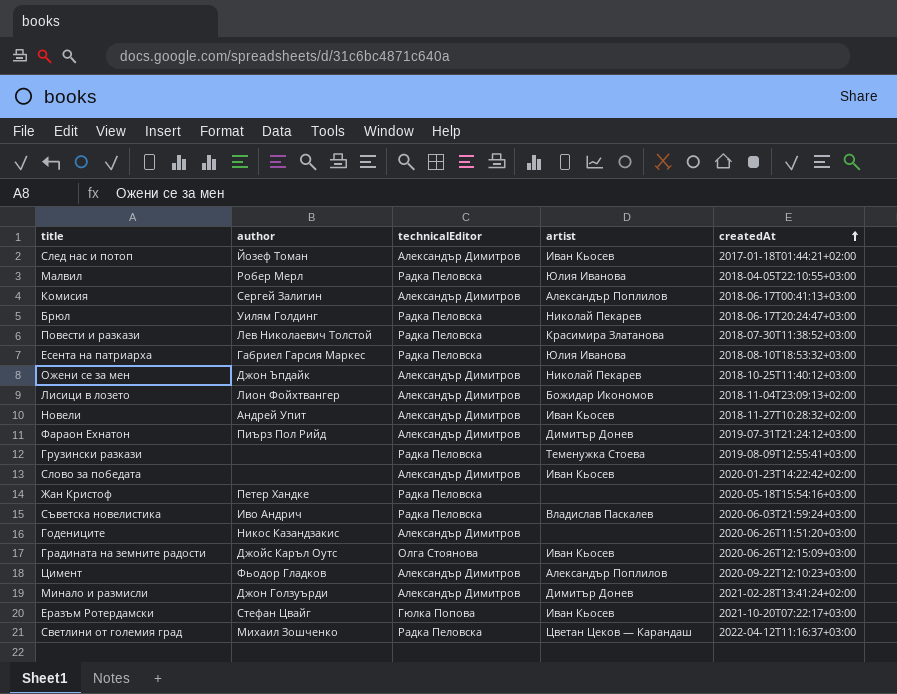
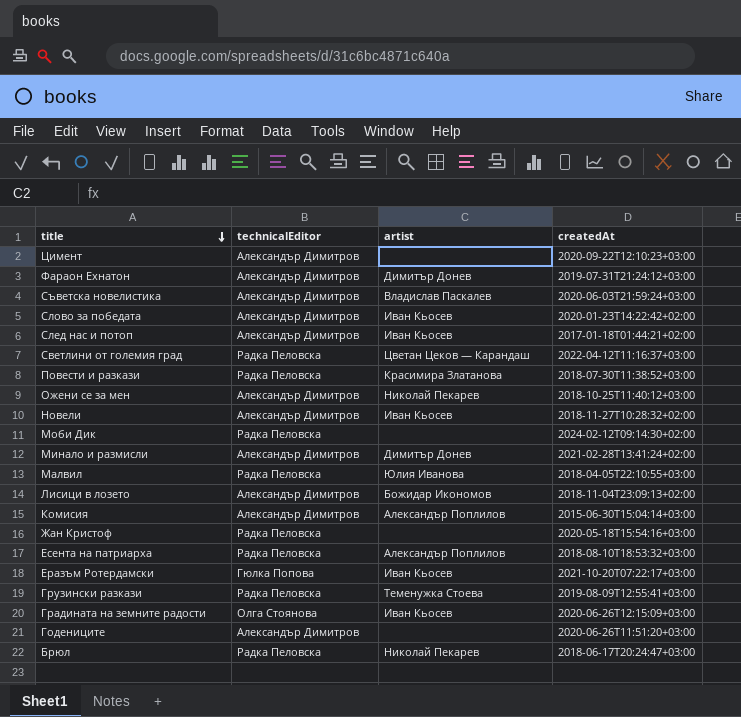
row order: createdAt ascending -> title descending
column author | position: 2 -> none
Цимент | artist: Александър Поплилов -> none
Съветска новелистика | technicalEditor: Радка Пеловска -> Александър Димитров
row Моби Дик: none -> Радка Пеловска | none | 2024-02-12T09:14:30+02:00
Комисия | createdAt: 2018-06-17T00:41:13+03:00 -> 2015-06-30T15:04:14+03:00
Есента на патриарха | artist: Юлия Иванова -> Александър Поплилов

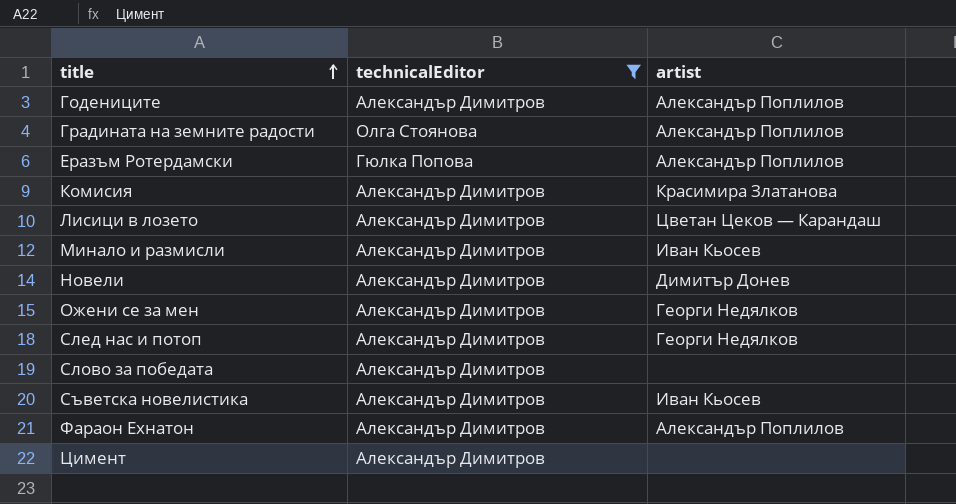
filter: none -> technicalEditor != Радка Пеловска
row order: title descending -> title ascending
column createdAt | position: 4 -> none
Годениците | artist: none -> Александър Поплилов
Градината на земните радости | artist: Иван Кьосев -> Александър Поплилов
Еразъм Ротердамски | artist: Иван Кьосев -> Александър Поплилов
Комисия | artist: Александър Поплилов -> Красимира Златанова
Лисици в лозето | artist: Божидар Икономов -> Цветан Цеков — Карандаш
Минало и размисли | artist: Димитър Донев -> Иван Кьосев
Новели | artist: Иван Кьосев -> Димитър Донев
Ожени се за мен | artist: Николай Пекарев -> Георги Недялков
След нас и потоп | artist: Иван Кьосев -> Георги Недялков
Слово за победата | artist: Иван Кьосев -> none
Съветска новелистика | artist: Владислав Паскалев -> Иван Кьосев
Фараон Ехнатон | artist: Димитър Донев -> Александър Поплилов

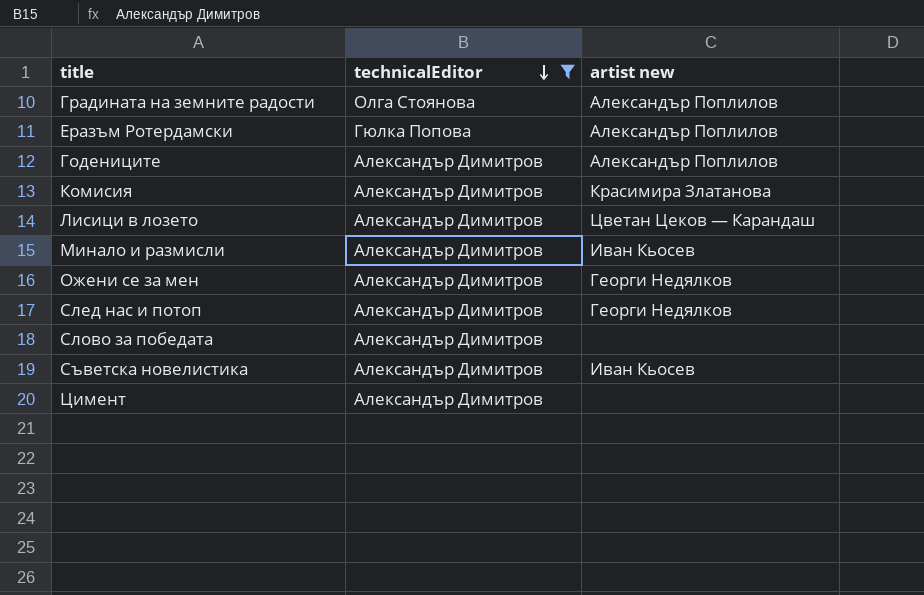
row order: title ascending -> technicalEditor descending
column name: artist -> artist new
row Новели: Александър Димитров | Димитър Донев -> none
row Фараон Ехнатон: Александър Димитров | Александър Поплилов -> none

